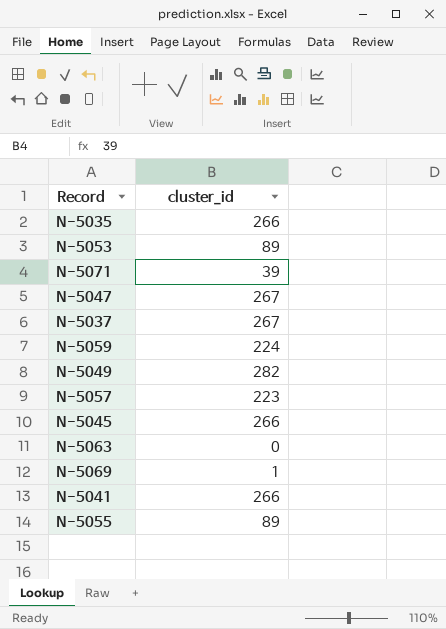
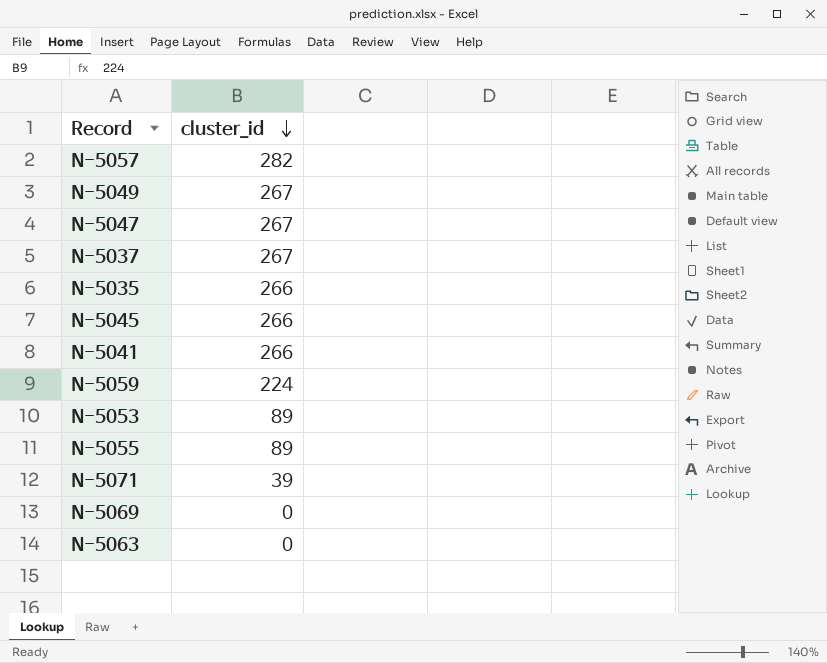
row order: none -> cluster_id descending
N-5057 | cluster_id: 223 -> 282
N-5049 | cluster_id: 282 -> 267
N-5069 | cluster_id: 1 -> 0

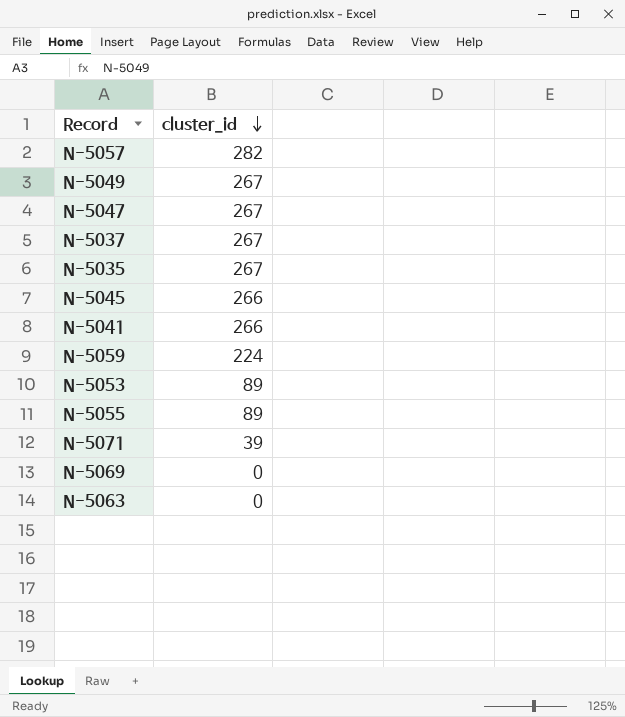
N-5035 | cluster_id: 266 -> 267

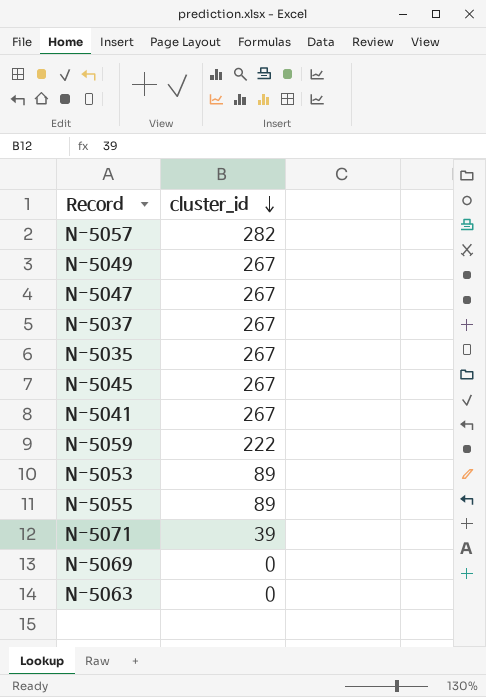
N-5045 | cluster_id: 266 -> 267
N-5041 | cluster_id: 266 -> 267
N-5059 | cluster_id: 224 -> 222

